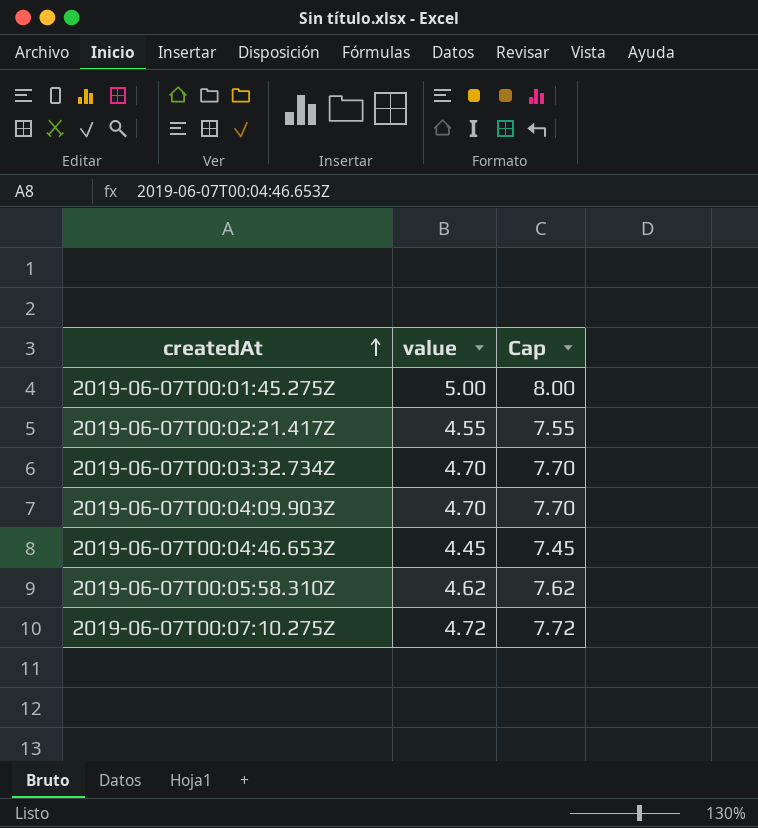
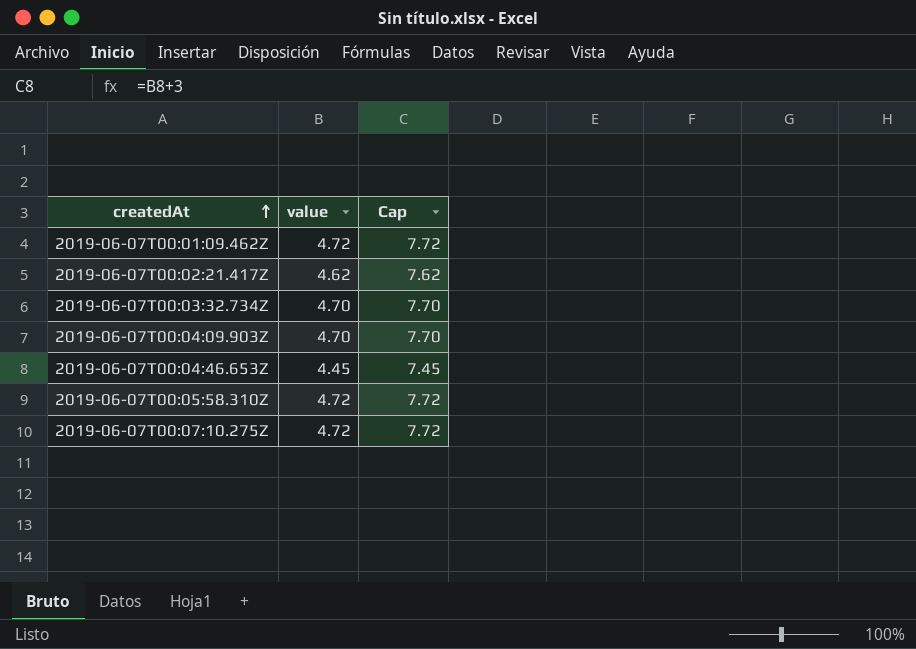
row 2019-06-07T00:01:45.275Z: 5.00 | 8.00 -> none
row 2019-06-07T00:01:09.462Z: none -> 4.72 | 7.72
2019-06-07T00:02:21.417Z | value: 4.55 -> 4.62
2019-06-07T00:02:21.417Z | Cap: 7.55 -> 7.62
2019-06-07T00:05:58.310Z | value: 4.62 -> 4.72
2019-06-07T00:05:58.310Z | Cap: 7.62 -> 7.72

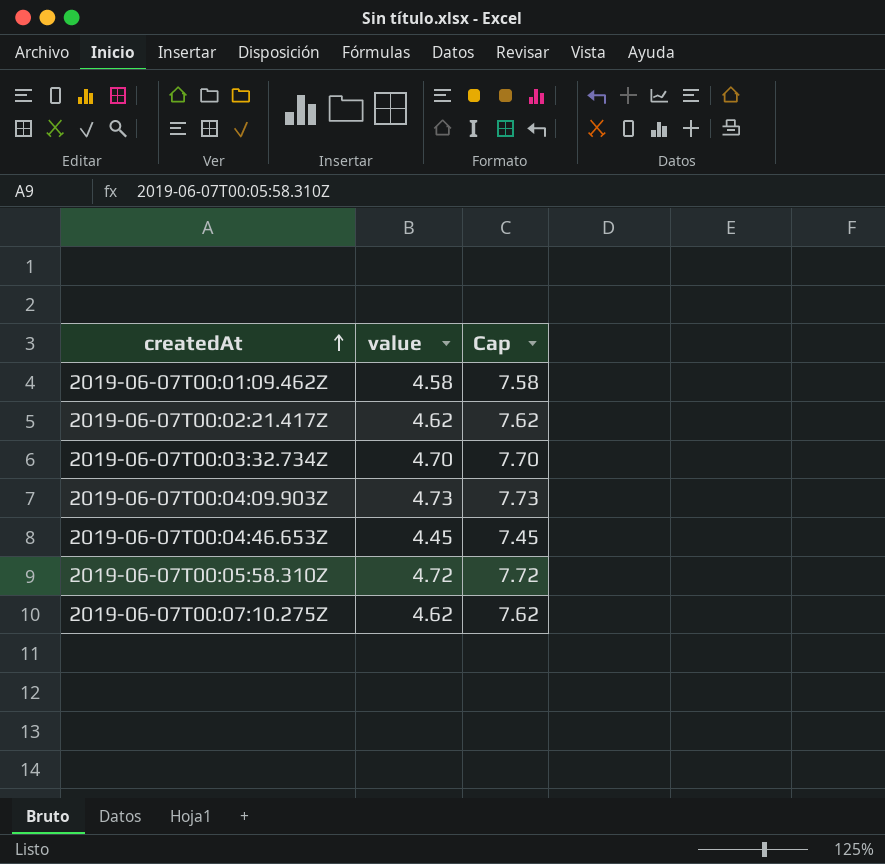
2019-06-07T00:01:09.462Z | value: 4.72 -> 4.58
2019-06-07T00:01:09.462Z | Cap: 7.72 -> 7.58
2019-06-07T00:04:09.903Z | value: 4.70 -> 4.73
2019-06-07T00:04:09.903Z | Cap: 7.70 -> 7.73
2019-06-07T00:07:10.275Z | value: 4.72 -> 4.62
2019-06-07T00:07:10.275Z | Cap: 7.72 -> 7.62

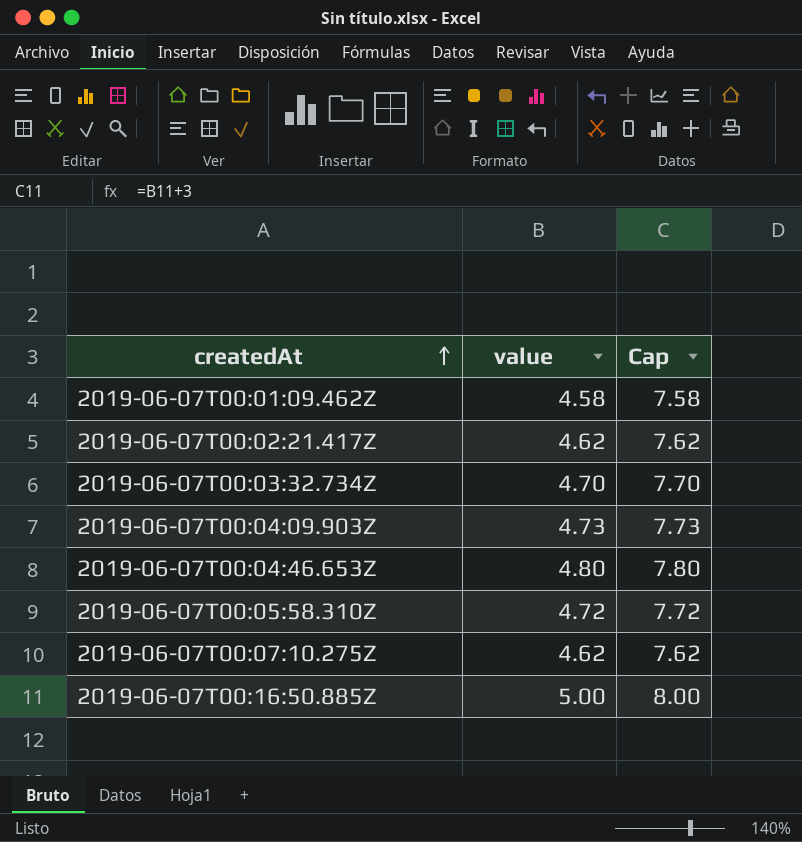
2019-06-07T00:04:46.653Z | value: 4.45 -> 4.80
2019-06-07T00:04:46.653Z | Cap: 7.45 -> 7.80
row 2019-06-07T00:16:50.885Z: none -> 5.00 | 8.00

